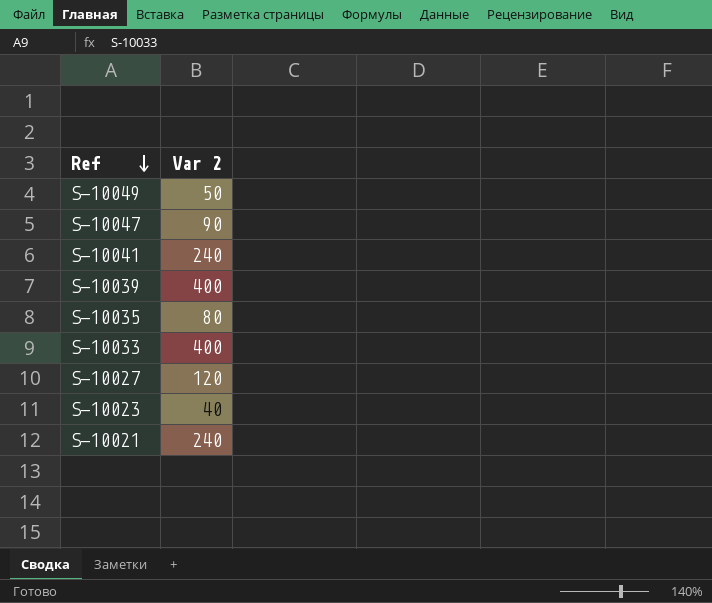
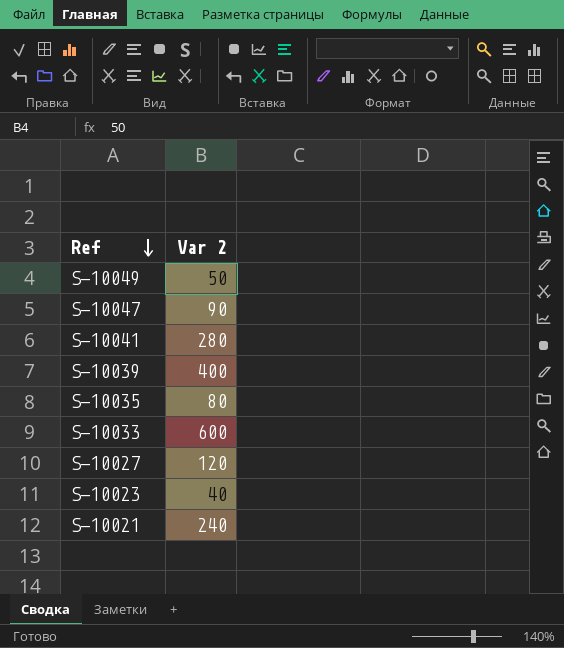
S-10041 | Var 2: 240 -> 280
S-10033 | Var 2: 400 -> 600

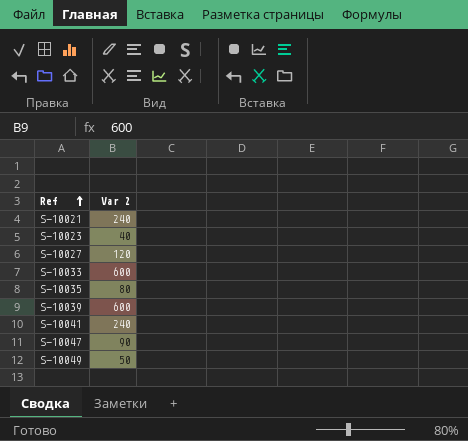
row order: Ref descending -> Ref ascending
S-10039 | Var 2: 400 -> 600
S-10041 | Var 2: 280 -> 240

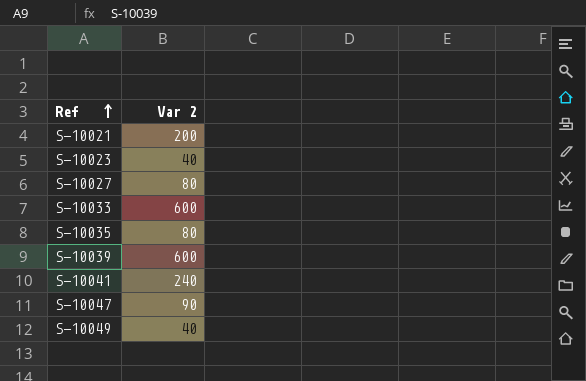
S-10021 | Var 2: 240 -> 200
S-10027 | Var 2: 120 -> 80
S-10049 | Var 2: 50 -> 40

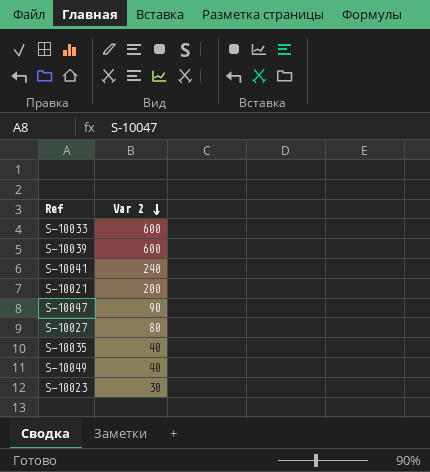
row order: Ref ascending -> Var 2 descending
S-10035 | Var 2: 80 -> 40
S-10023 | Var 2: 40 -> 30

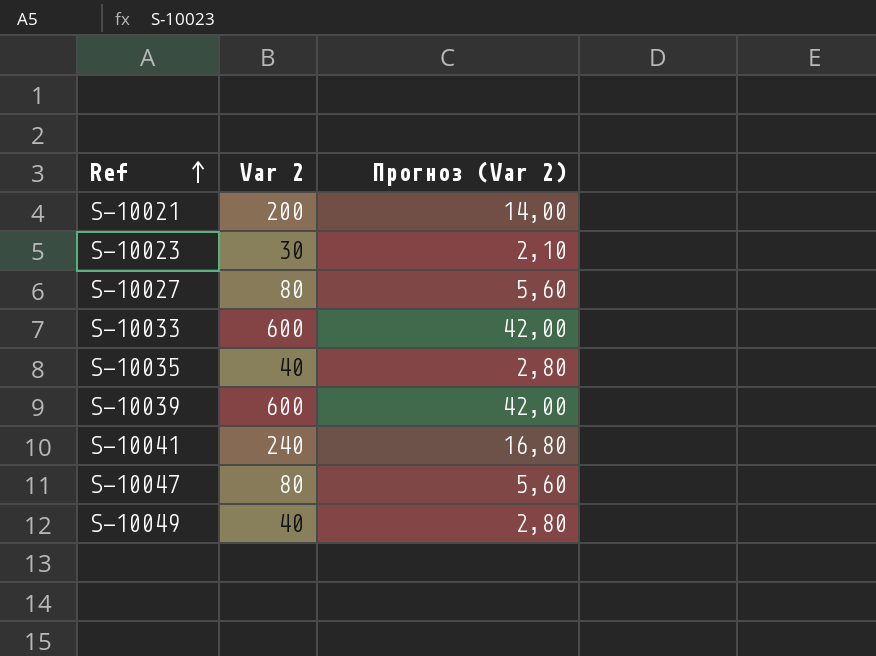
row order: Var 2 descending -> Ref ascending
column Прогноз (Var 2) | formula: none -> [Var 2] * 0,07
S-10047 | Var 2: 90 -> 80

